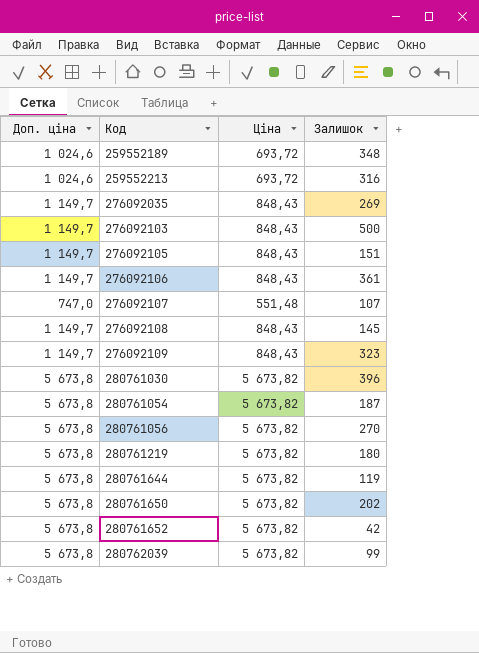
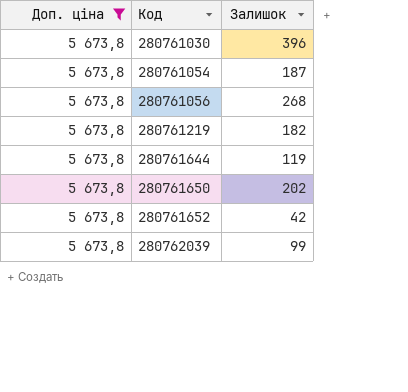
filter: none -> Доп. ціна = 5 673,8
column Ціна | position: 3 -> none
280761056 | Залишок: 270 -> 268
280761219 | Залишок: 180 -> 182

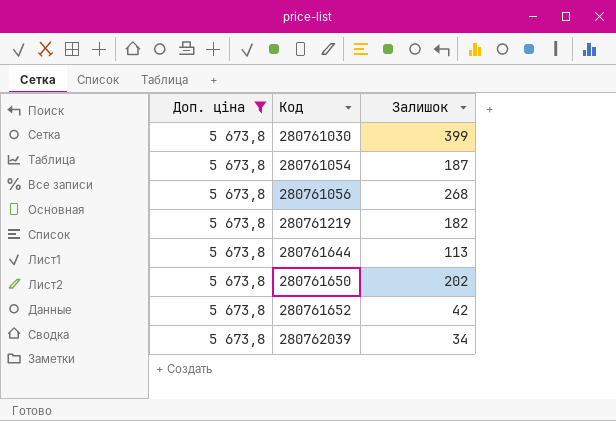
280761030 | Залишок: 396 -> 399
280761644 | Залишок: 119 -> 113
280762039 | Залишок: 99 -> 34

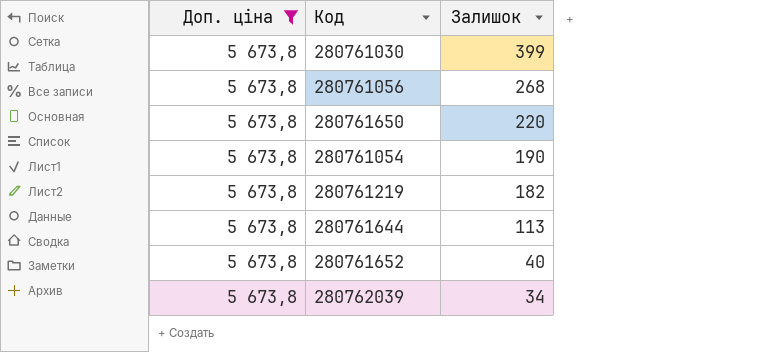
row order: Код ascending -> Залишок descending
280761650 | Залишок: 202 -> 220
280761054 | Залишок: 187 -> 190
280761652 | Залишок: 42 -> 40

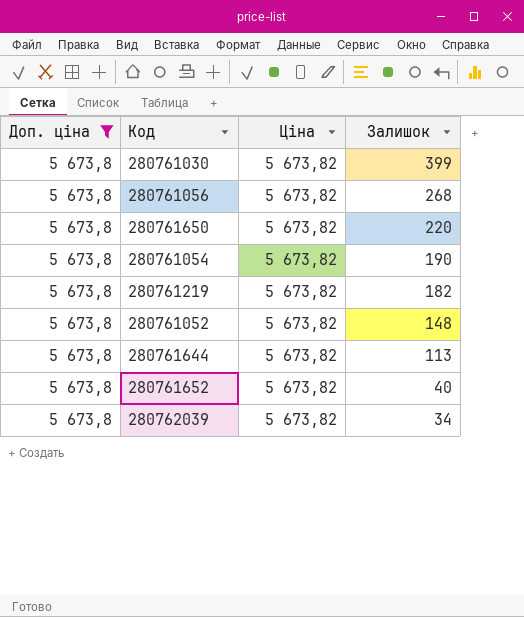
column Ціна | position: none -> 3
row 280761052: none -> 5 673,8 | 5 673,82 | 148

